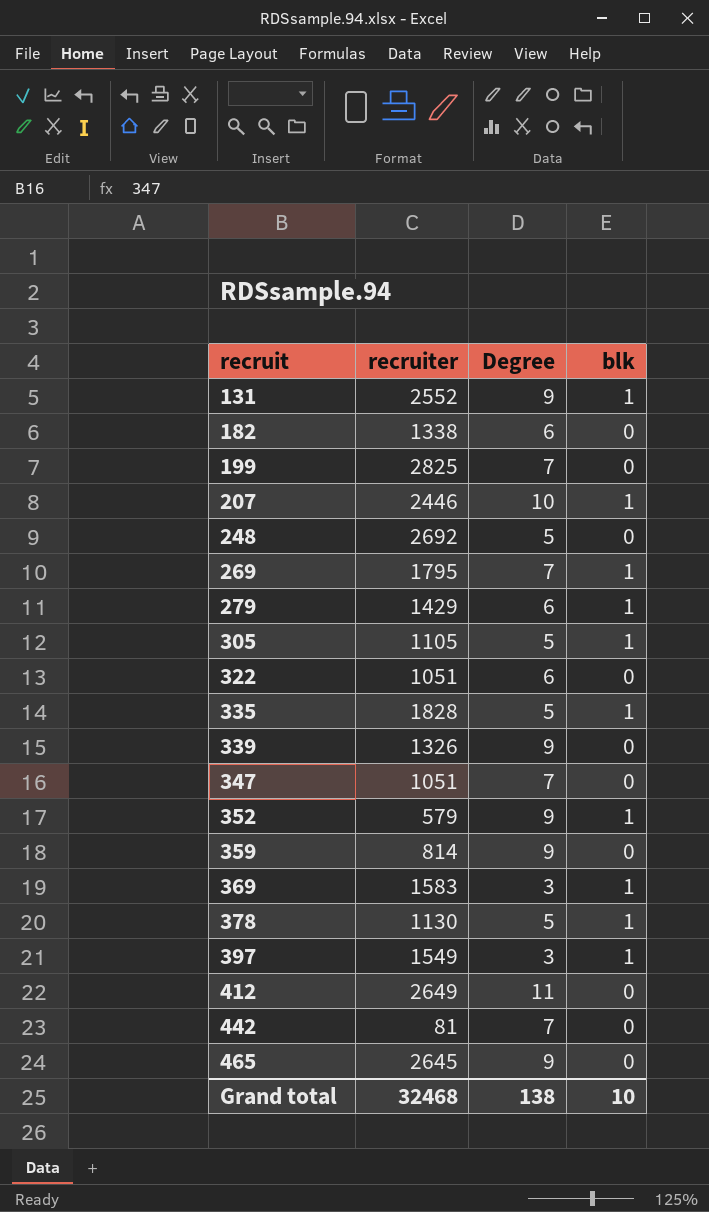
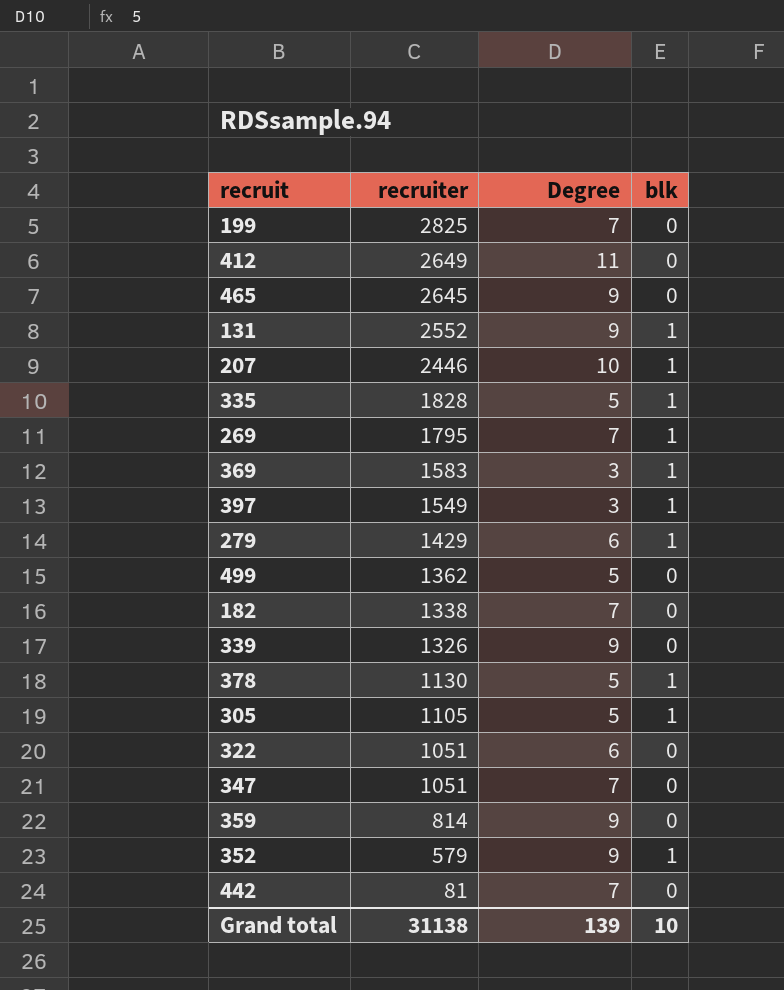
row order: recruit ascending -> recruiter descending
row 248: 2692 | 5 | 0 -> none
row 499: none -> 1362 | 5 | 0
182 | Degree: 6 -> 7
Grand total | recruiter: 32468 -> 31138
Grand total | Degree: 138 -> 139

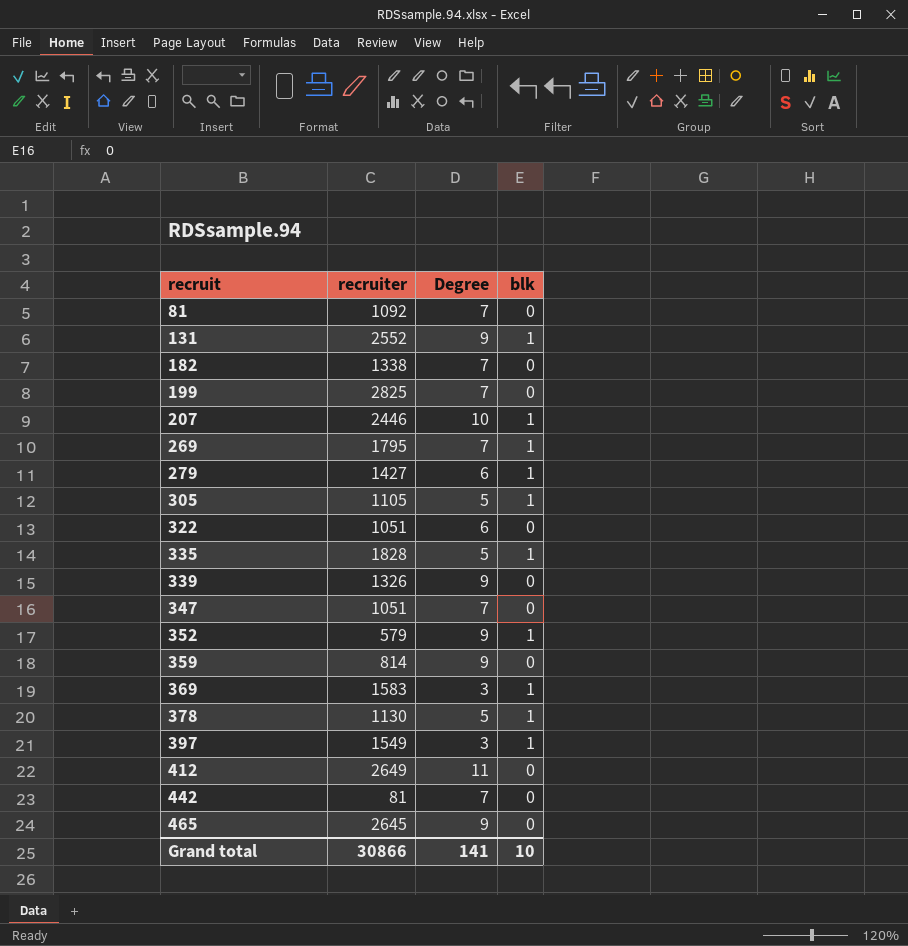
row order: recruiter descending -> recruit ascending
row 499: 1362 | 5 | 0 -> none
row 81: none -> 1092 | 7 | 0
279 | recruiter: 1429 -> 1427
Grand total | recruiter: 31138 -> 30866
Grand total | Degree: 139 -> 141

